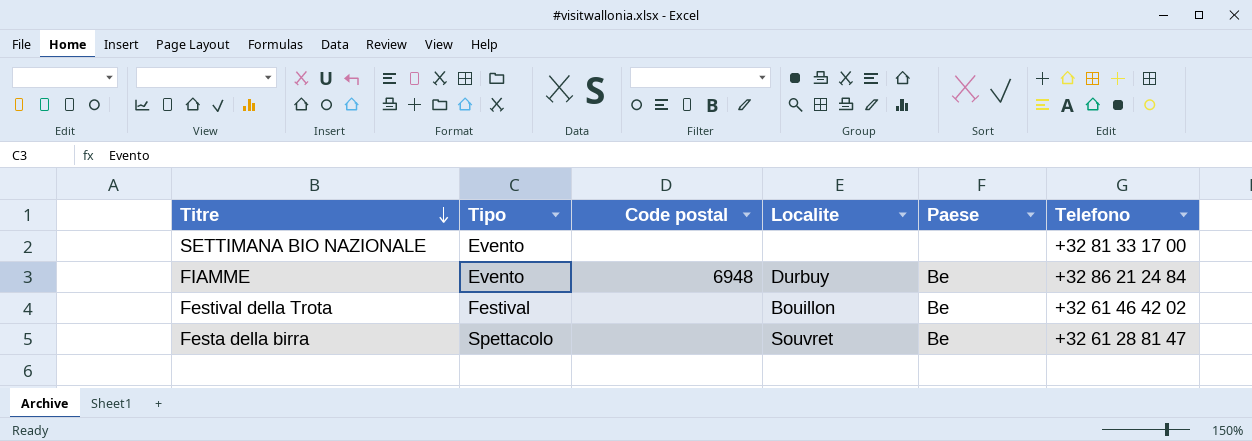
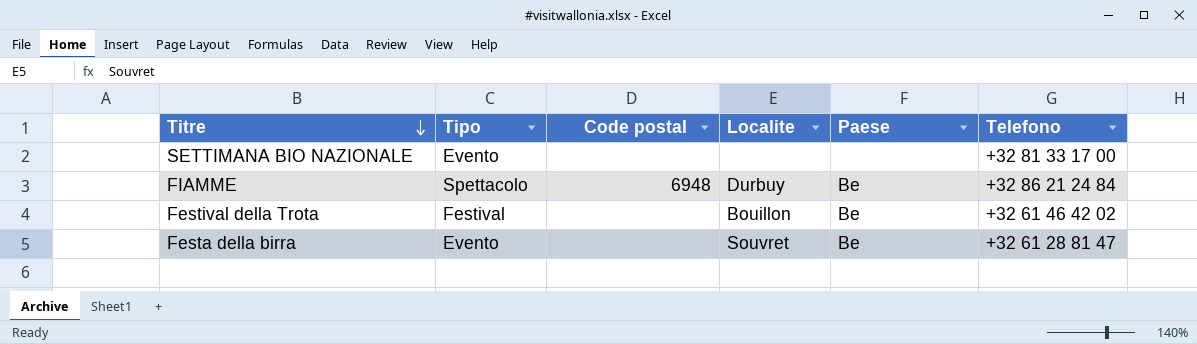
FIAMME | Tipo: Evento -> Spettacolo
Festa della birra | Tipo: Spettacolo -> Evento

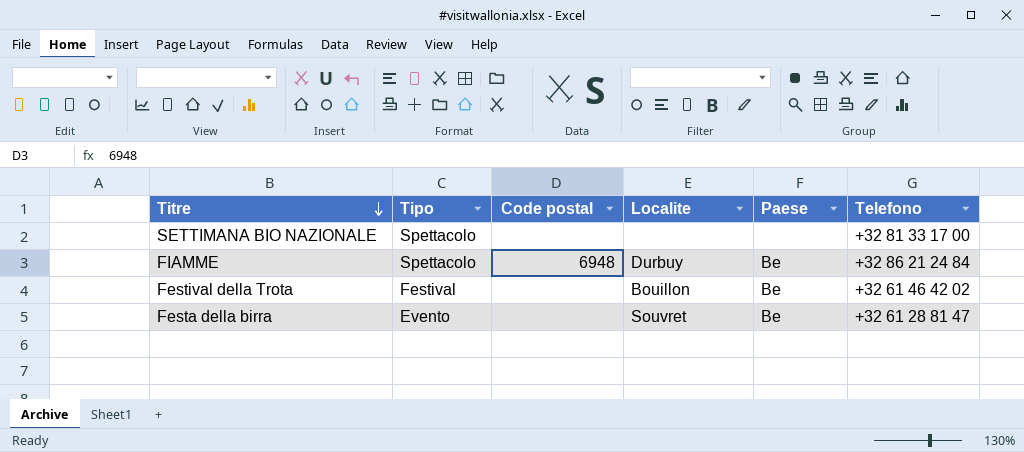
SETTIMANA BIO NAZIONALE | Tipo: Evento -> Spettacolo

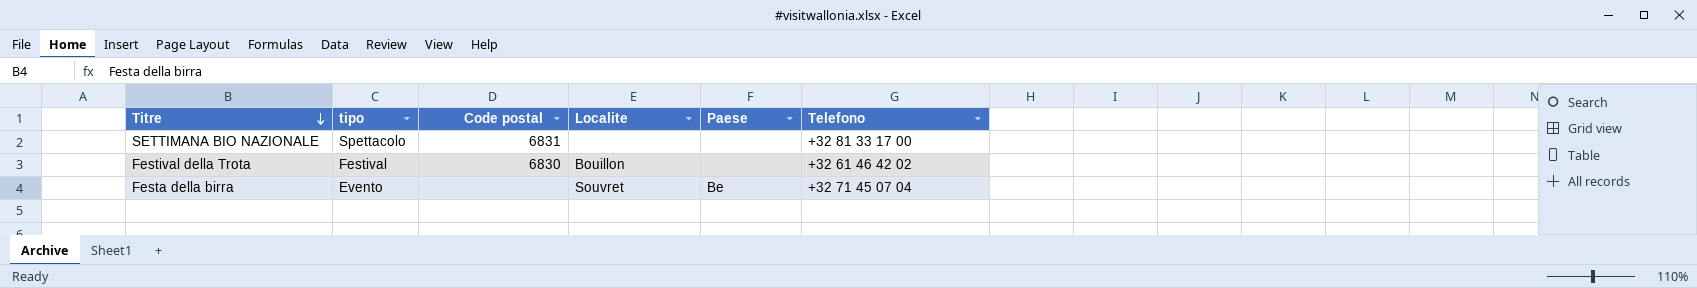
column name: Tipo -> tipo
row FIAMME: Spettacolo | 6948 | Durbuy | Be | +32 86 21 24 84 -> none
SETTIMANA BIO NAZIONALE | Code postal: none -> 6831
Festival della Trota | Code postal: none -> 6830
Festival della Trota | Paese: Be -> none
Festa della birra | Telefono: +32 61 28 81 47 -> +32 71 45 07 04

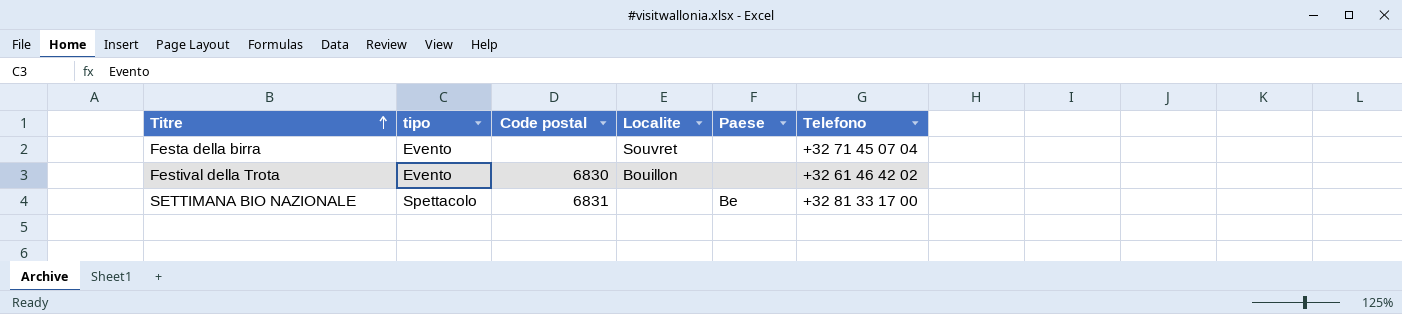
row order: Titre descending -> Titre ascending
Festa della birra | Paese: Be -> none
Festival della Trota | tipo: Festival -> Evento
SETTIMANA BIO NAZIONALE | Paese: none -> Be

